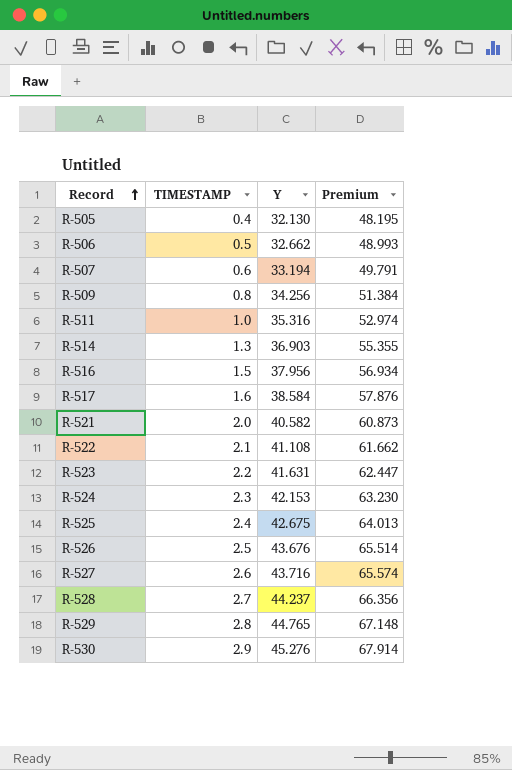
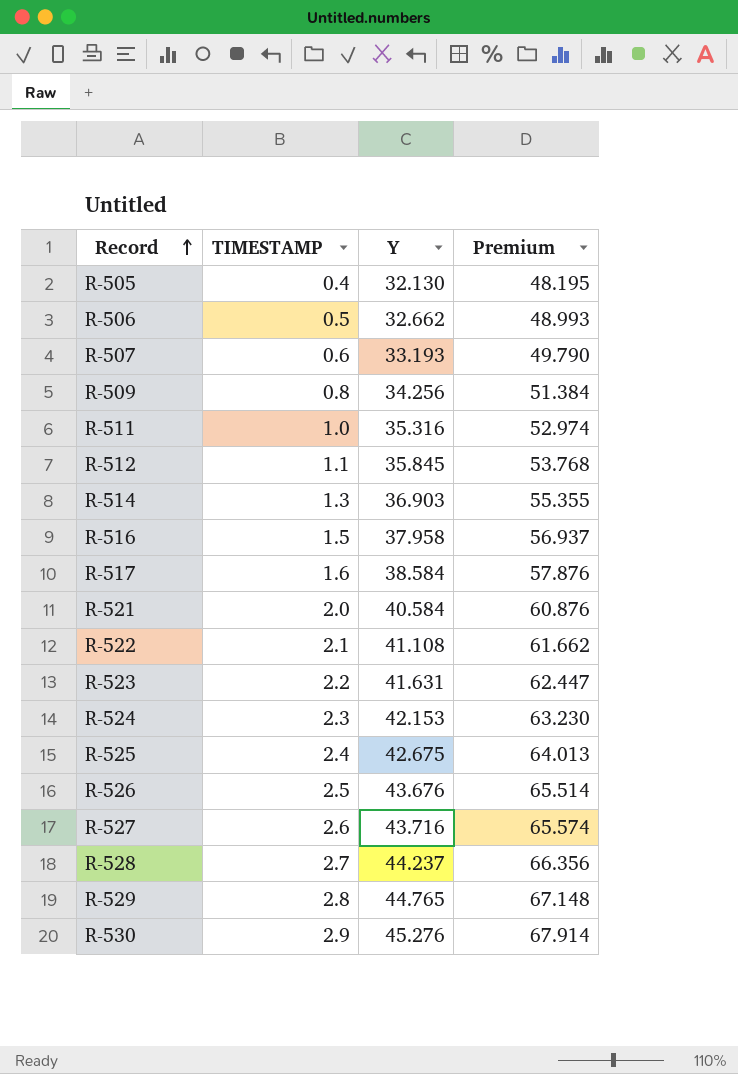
R-507 | Y: 33.194 -> 33.193
R-507 | Premium: 49.791 -> 49.790
row R-512: none -> 1.1 | 35.845 | 53.768
R-516 | Y: 37.956 -> 37.958
R-516 | Premium: 56.934 -> 56.937
R-521 | Y: 40.582 -> 40.584
R-521 | Premium: 60.873 -> 60.876

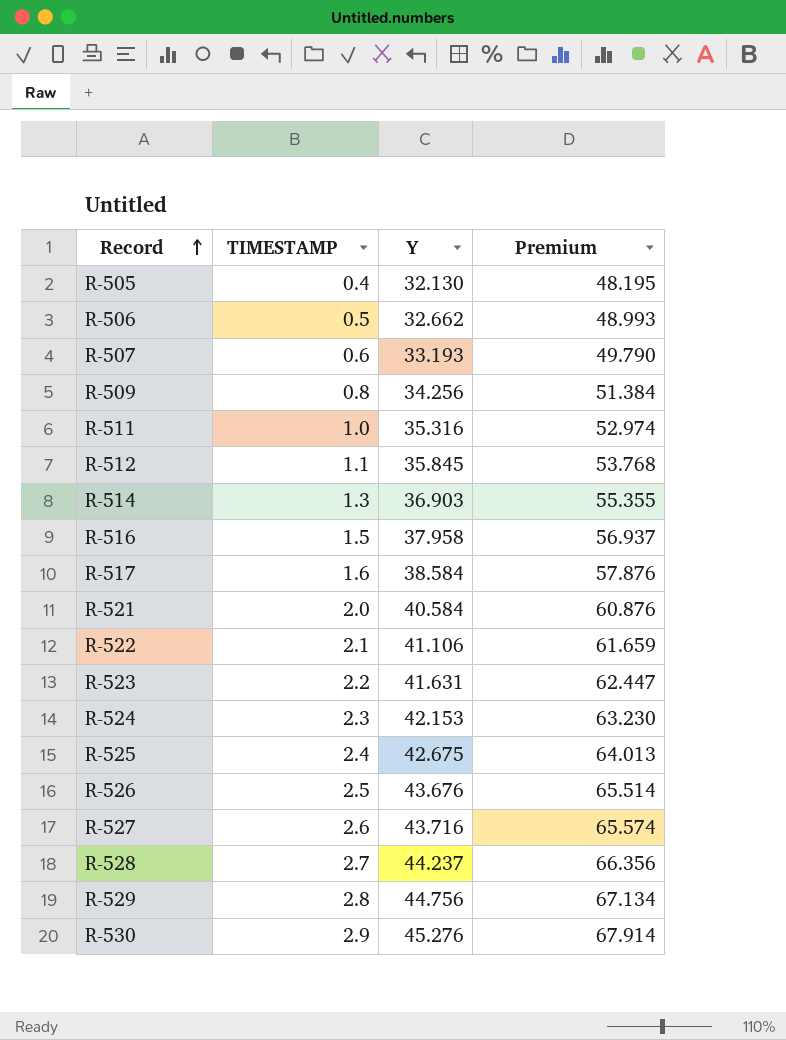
R-522 | Y: 41.108 -> 41.106
R-522 | Premium: 61.662 -> 61.659
R-529 | Y: 44.765 -> 44.756
R-529 | Premium: 67.148 -> 67.134

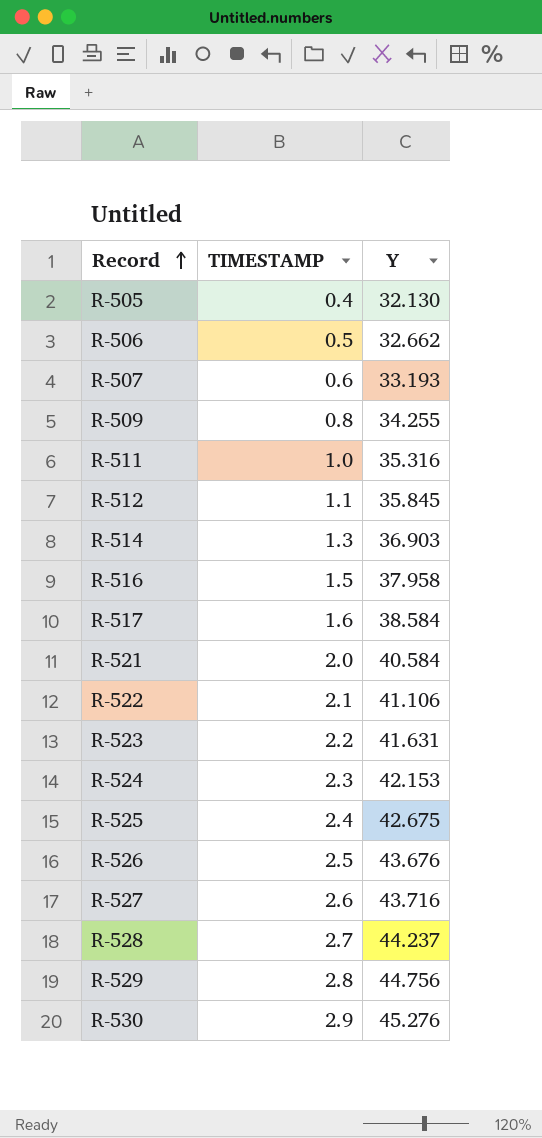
column Premium | formula: [Y] * 1.5 -> none
R-509 | Y: 34.256 -> 34.255

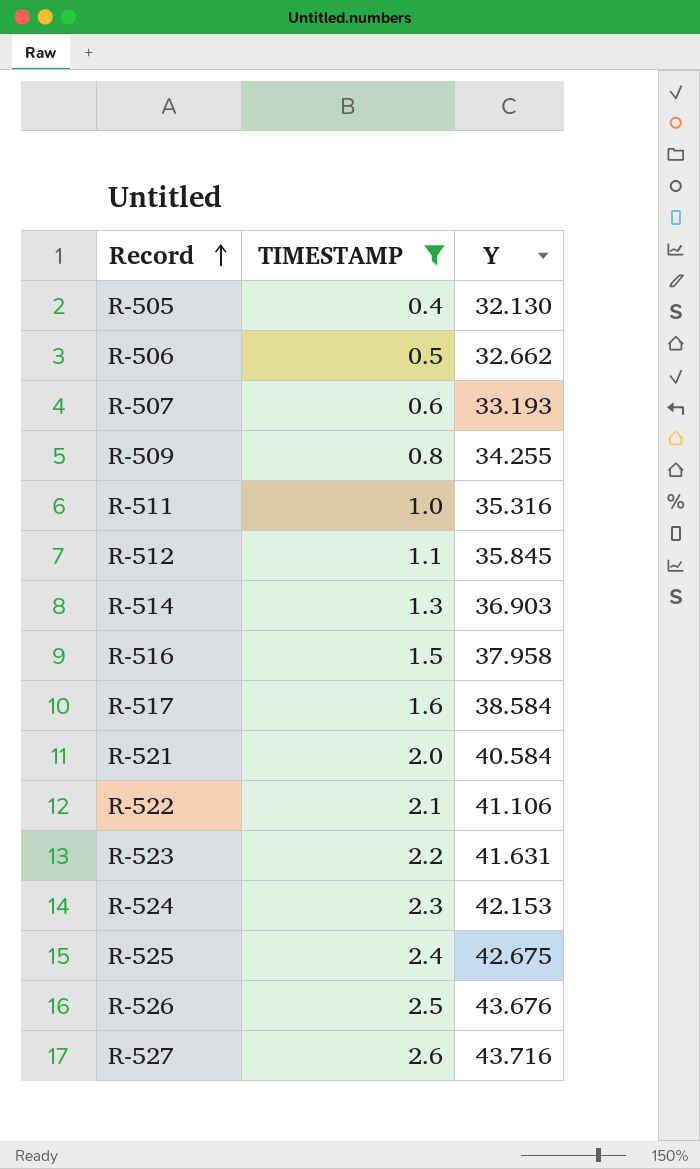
filter: none -> TIMESTAMP <= 2.6

